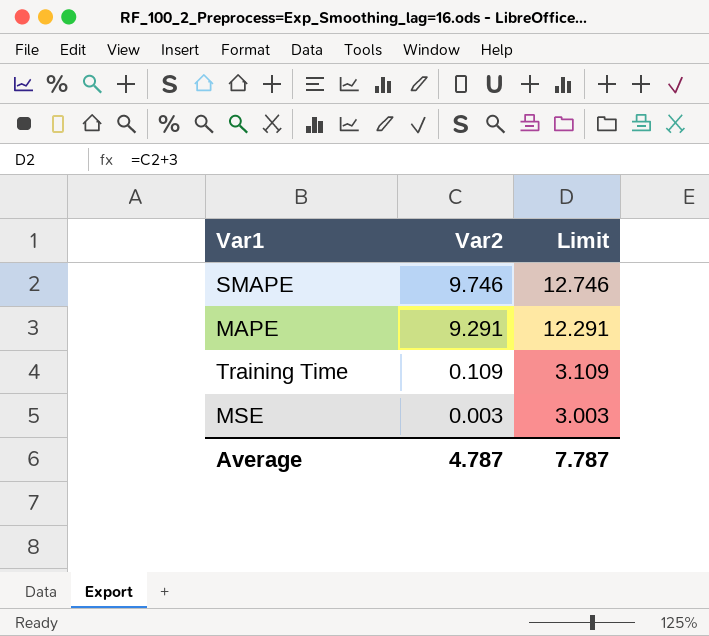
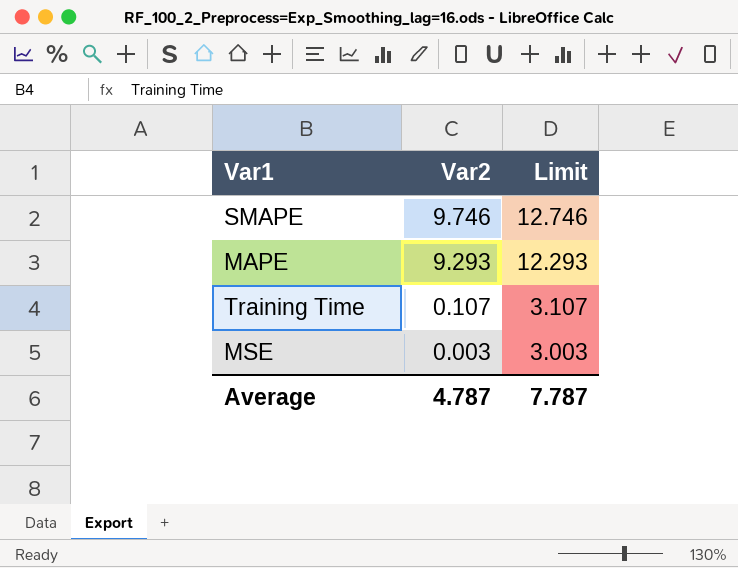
MAPE | Var2: 9.291 -> 9.293
MAPE | Limit: 12.291 -> 12.293
Training Time | Var2: 0.109 -> 0.107
Training Time | Limit: 3.109 -> 3.107

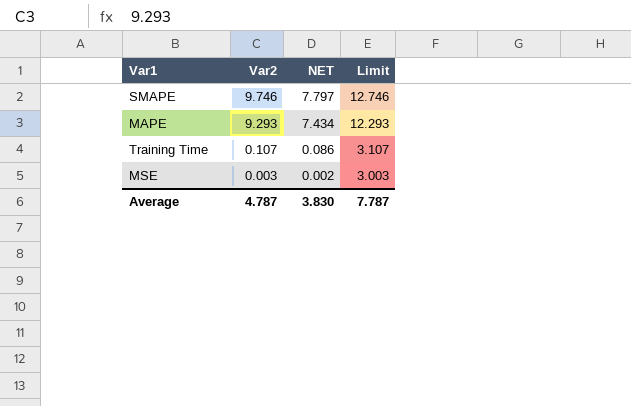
column NET | formula: none -> [Var2] * 0.8

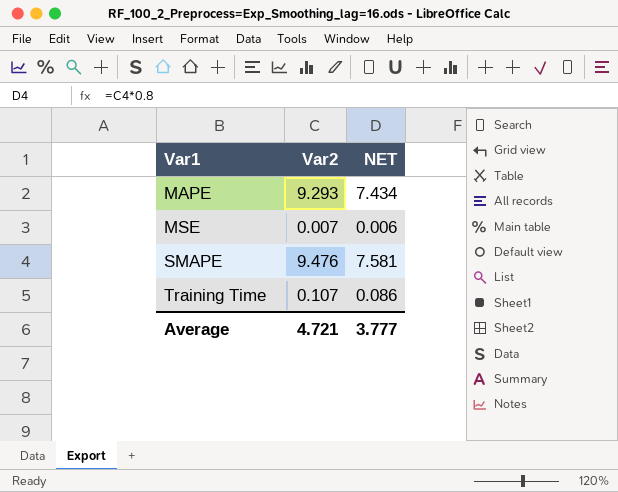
row order: Var2 descending -> Var1 ascending
column Limit | formula: [Var2] + 3 -> none
MSE | Var2: 0.003 -> 0.007
MSE | NET: 0.002 -> 0.006
SMAPE | Var2: 9.746 -> 9.476
SMAPE | NET: 7.797 -> 7.581
Average | Var2: 4.787 -> 4.721
Average | NET: 3.830 -> 3.777

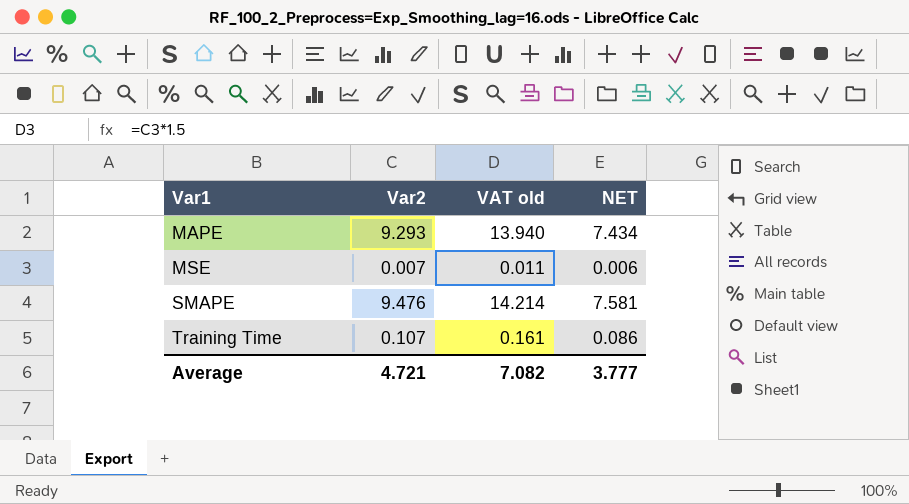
column VAT old | formula: none -> [Var2] * 1.5

